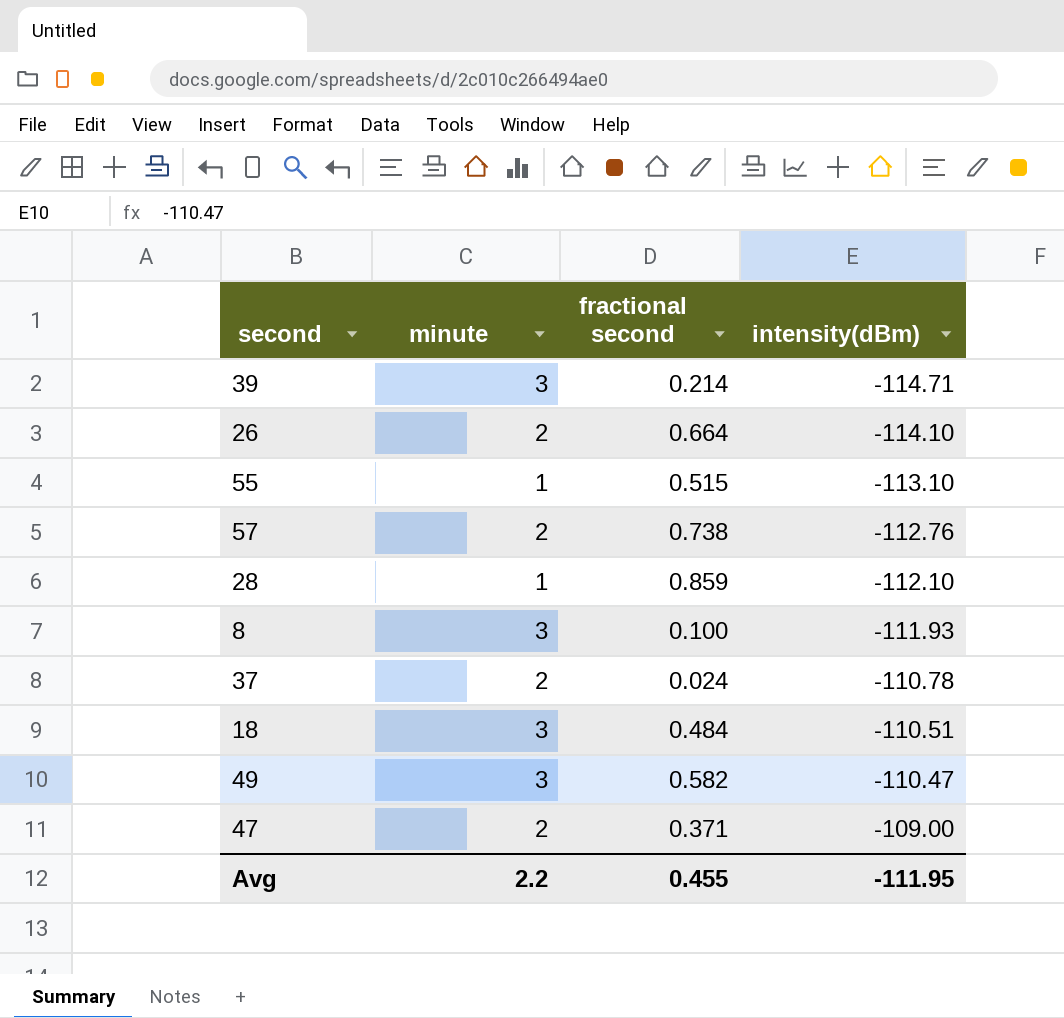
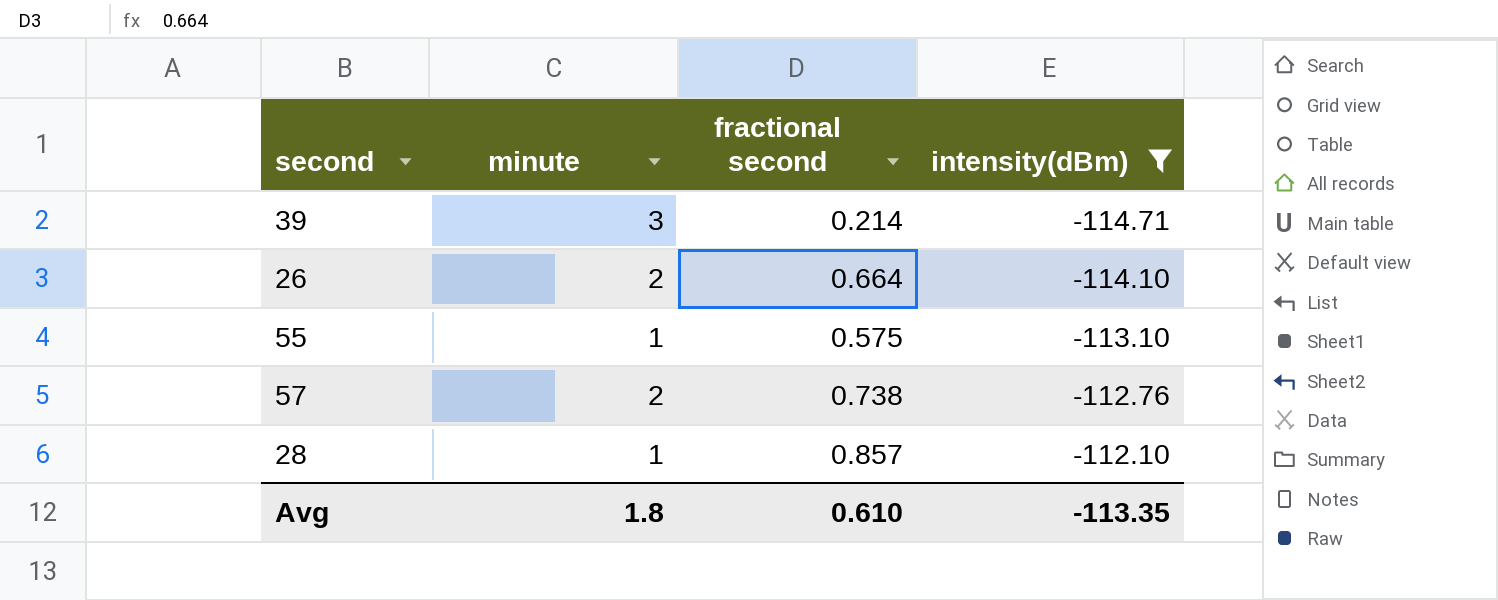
filter: none -> intensity(dBm) <= -112.10
55 | fractional second: 0.515 -> 0.575
28 | fractional second: 0.859 -> 0.857
Avg | minute: 2.2 -> 1.8
Avg | fractional second: 0.455 -> 0.610
Avg | intensity(dBm): -111.95 -> -113.35

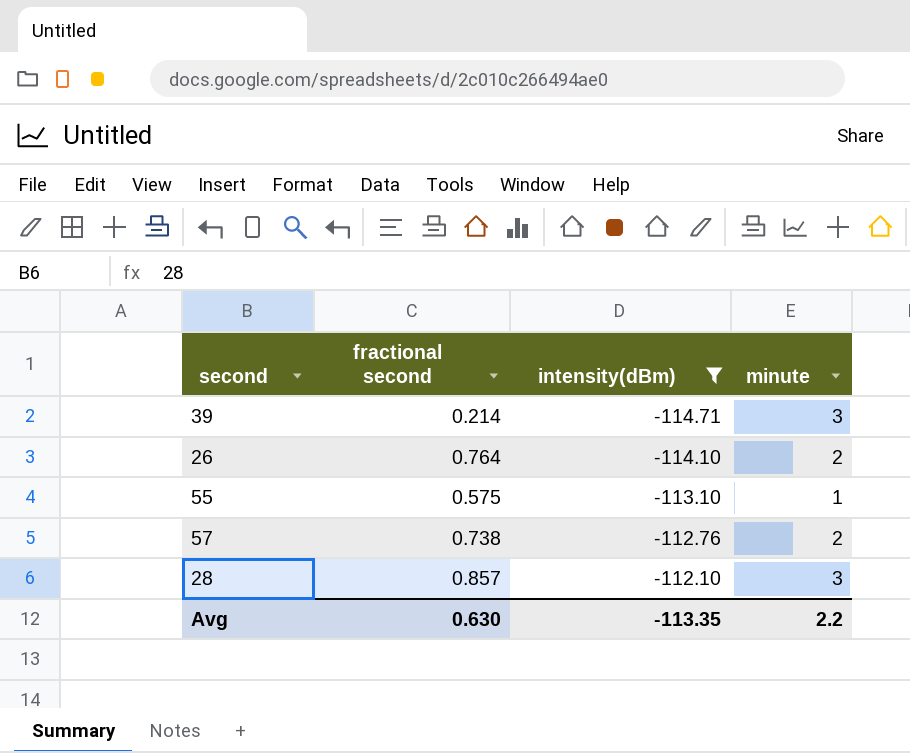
column minute | position: 2 -> 4
26 | fractional second: 0.664 -> 0.764
28 | minute: 1 -> 3
Avg | fractional second: 0.610 -> 0.630
Avg | minute: 1.8 -> 2.2

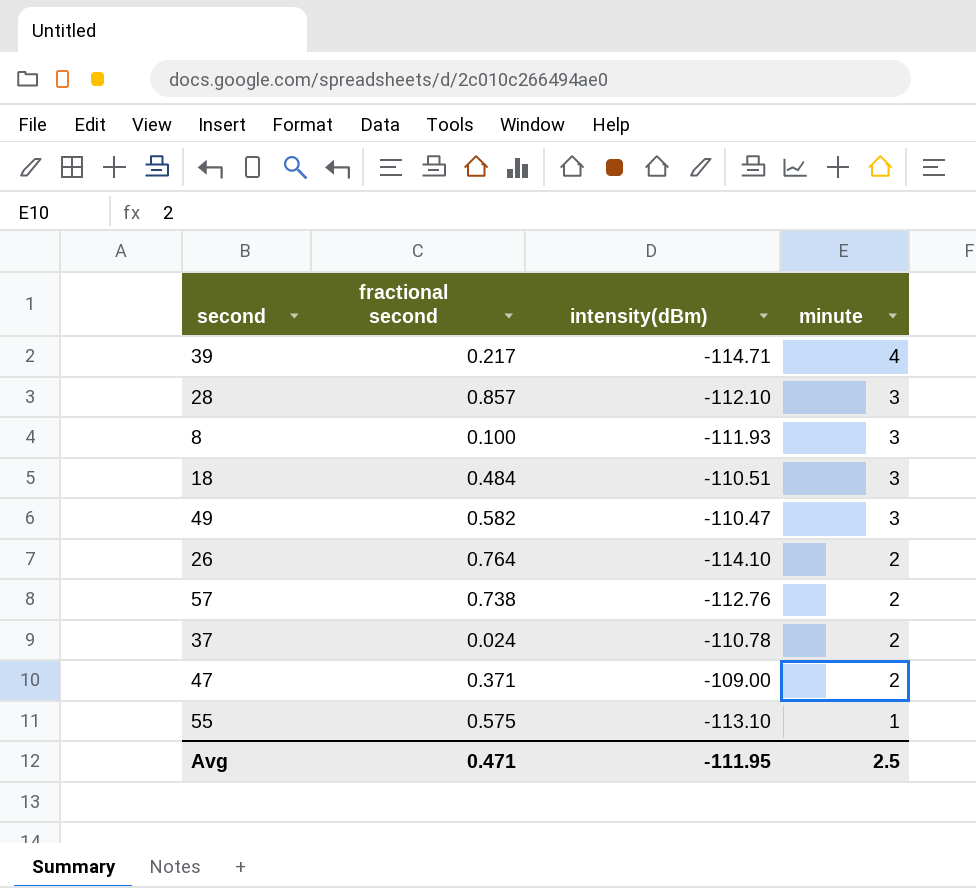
filter: intensity(dBm) <= -112.10 -> none
row order: intensity(dBm) ascending -> minute descending
39 | fractional second: 0.214 -> 0.217
39 | minute: 3 -> 4
Avg | fractional second: 0.630 -> 0.471
Avg | intensity(dBm): -113.35 -> -111.95
Avg | minute: 2.2 -> 2.5

